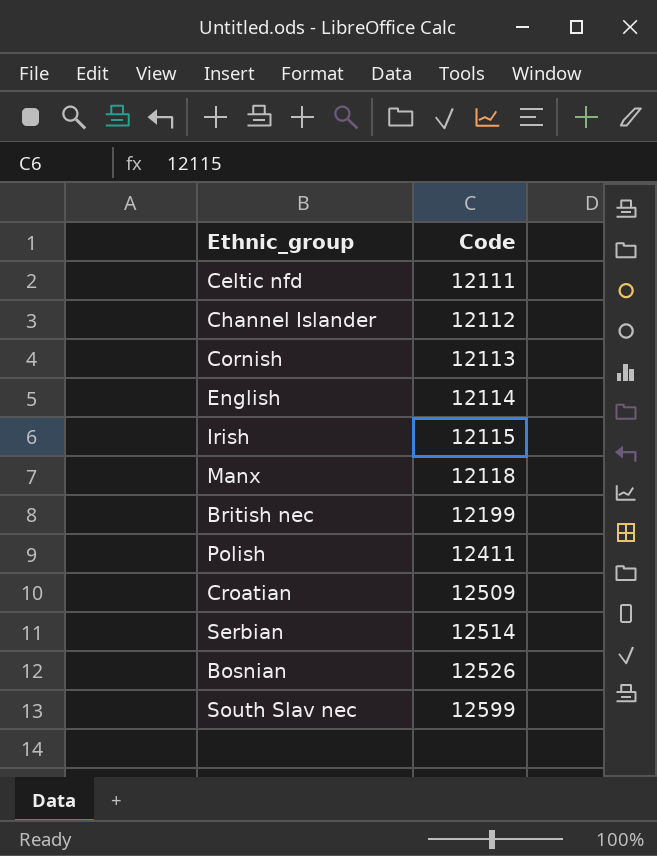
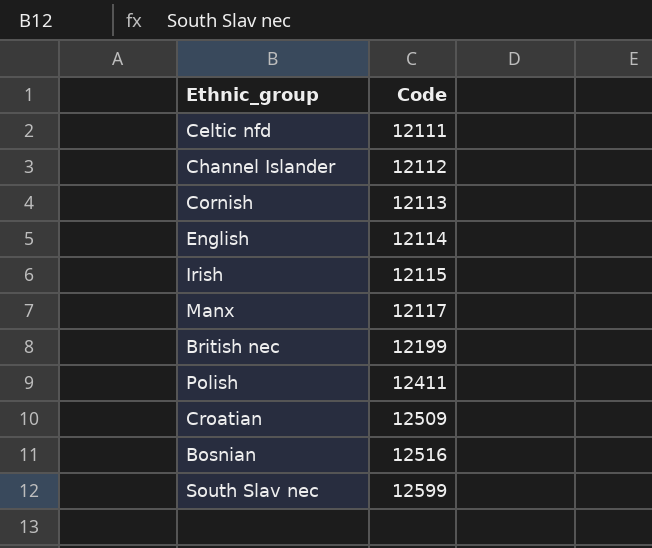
row Serbian: 12514 -> none
Manx | Code: 12118 -> 12117
Bosnian | Code: 12526 -> 12516

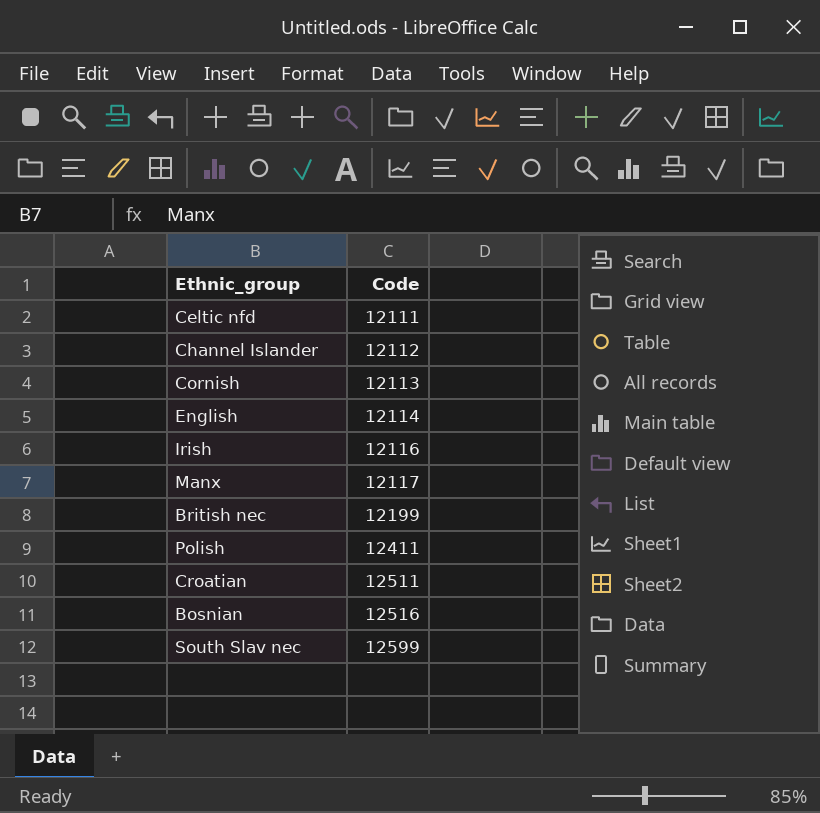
Irish | Code: 12115 -> 12116
Croatian | Code: 12509 -> 12511

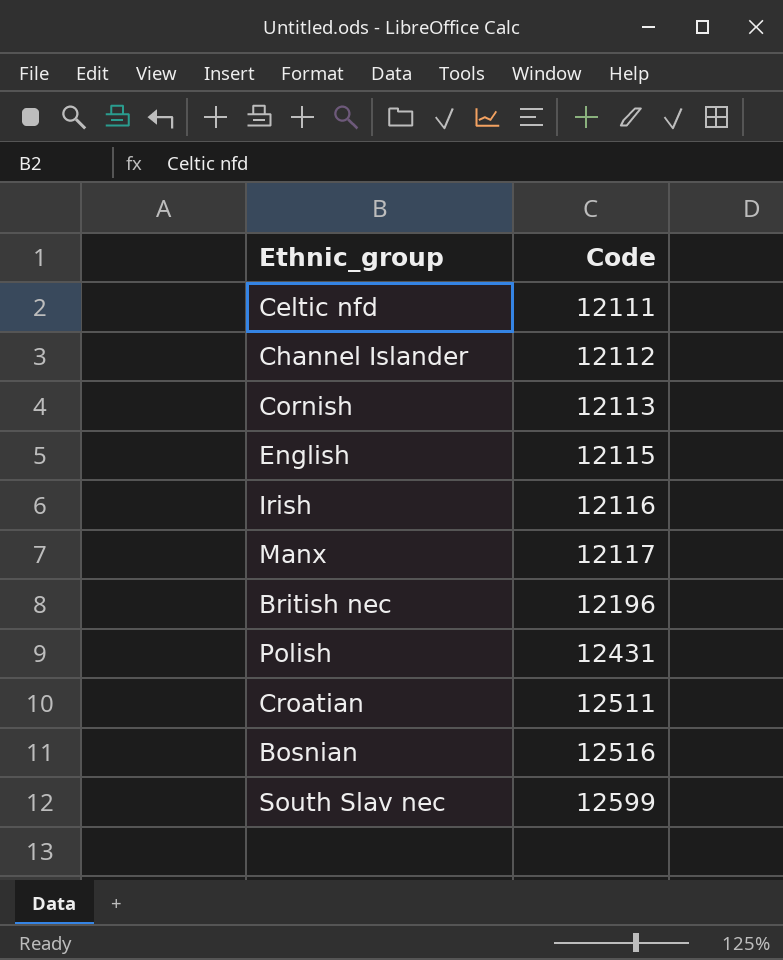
English | Code: 12114 -> 12115
British nec | Code: 12199 -> 12196
Polish | Code: 12411 -> 12431

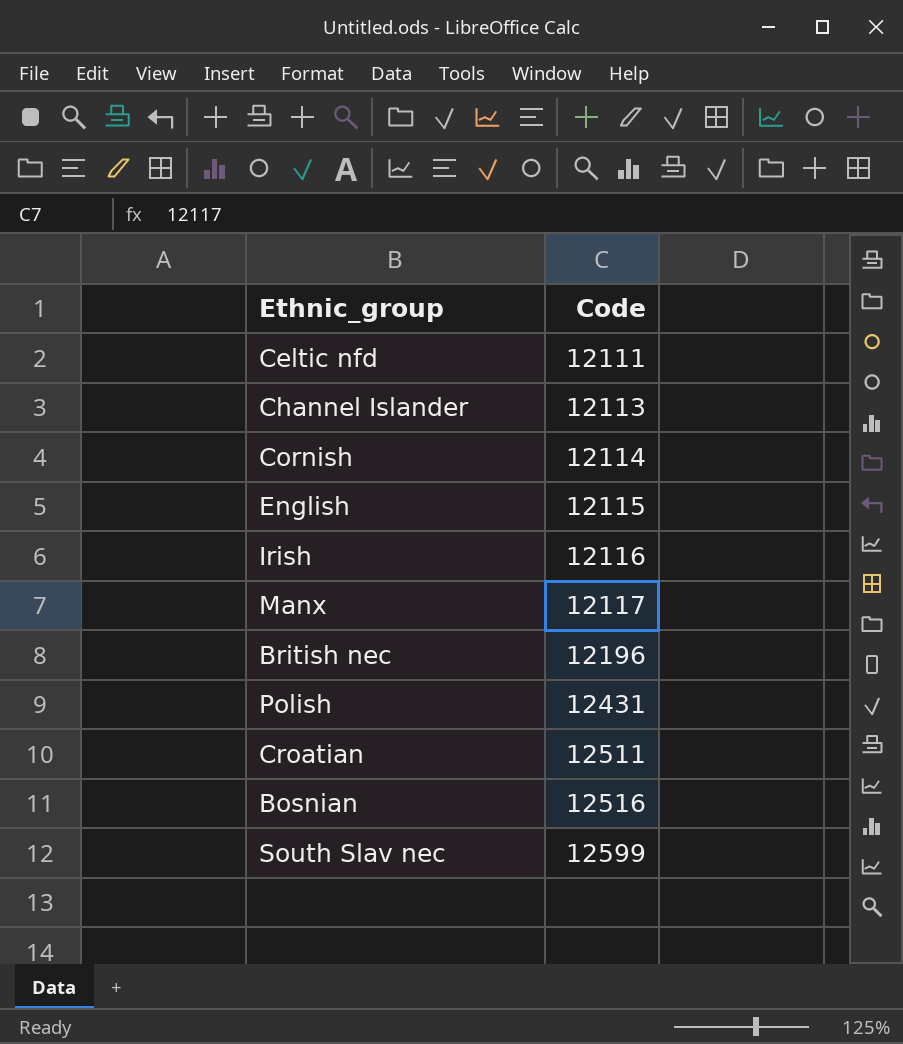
Channel Islander | Code: 12112 -> 12113
Cornish | Code: 12113 -> 12114

